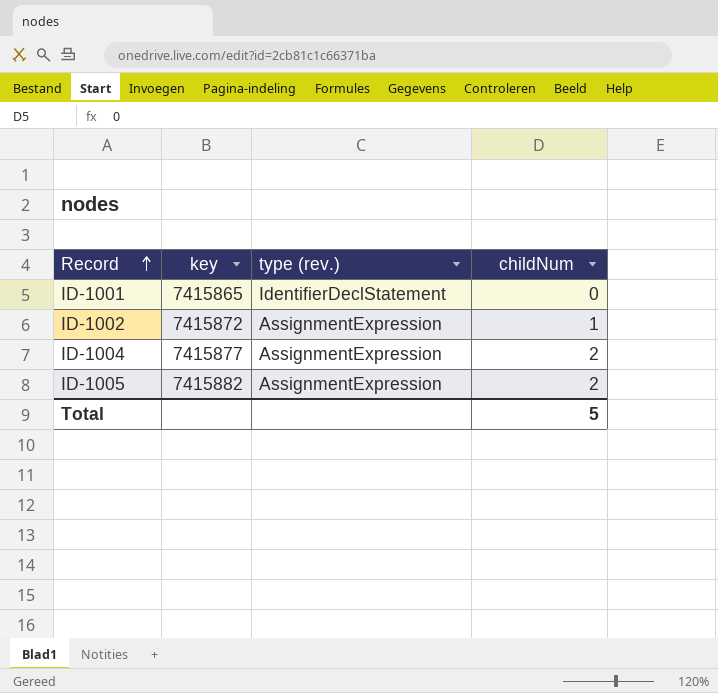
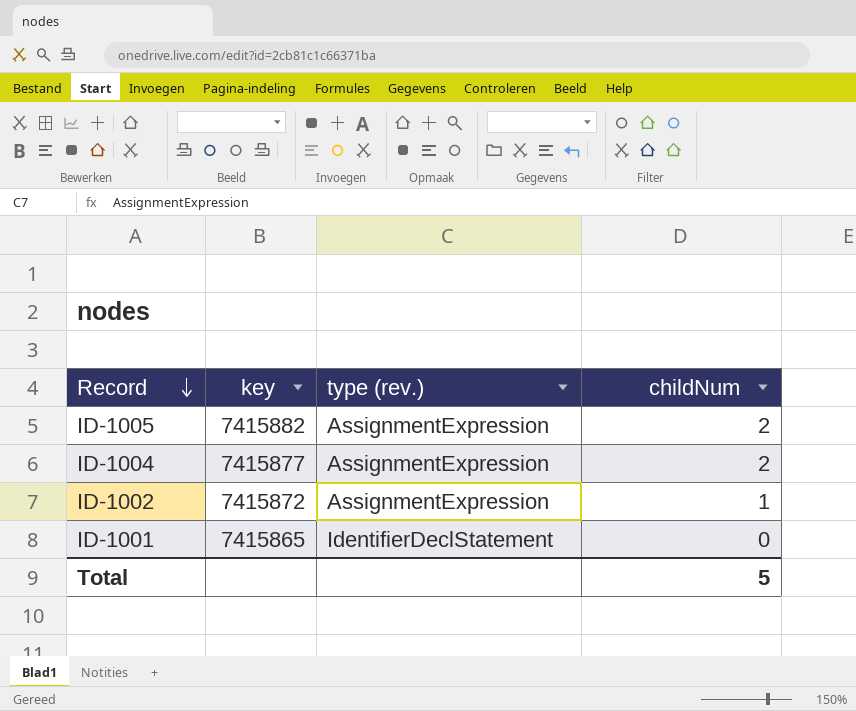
row order: Record ascending -> Record descending

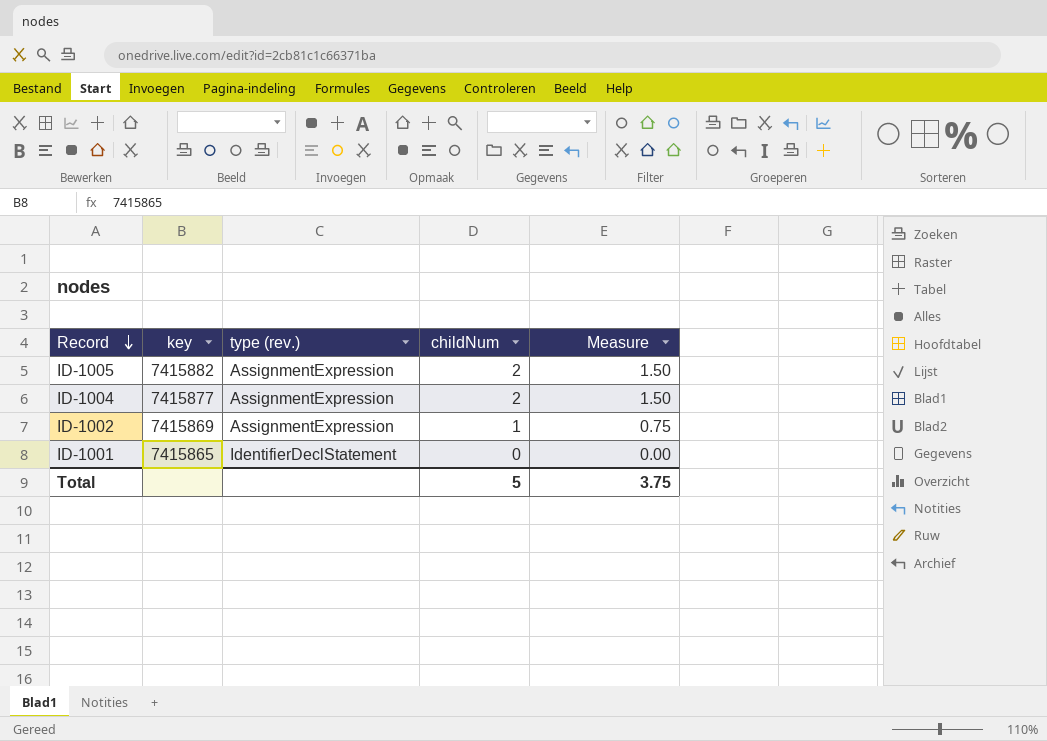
column Measure | formula: none -> [childNum] * 0.75
ID-1002 | key: 7415872 -> 7415869

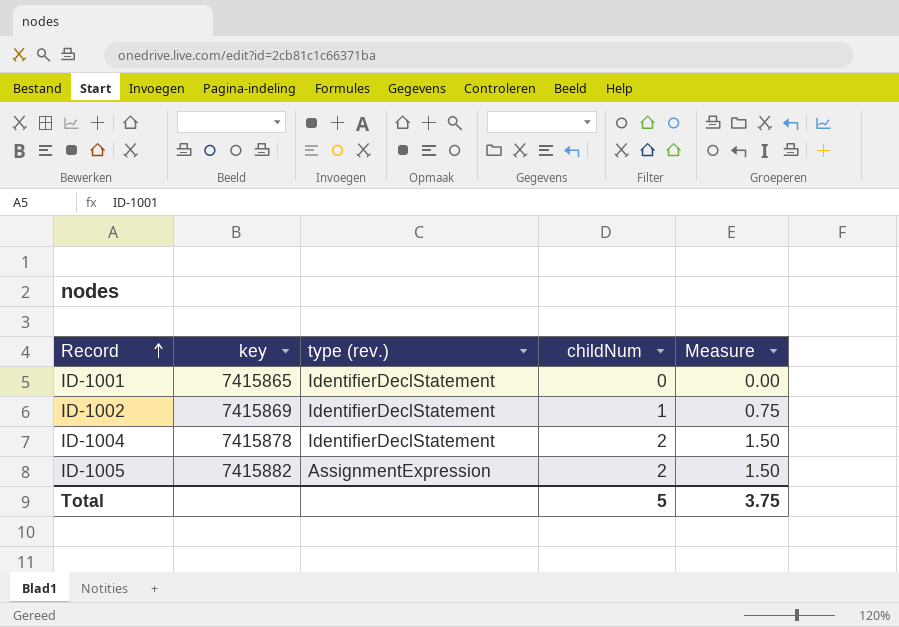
row order: Record descending -> Record ascending
ID-1002 | type (rev.): AssignmentExpression -> IdentifierDeclStatement
ID-1004 | key: 7415877 -> 7415878
ID-1004 | type (rev.): AssignmentExpression -> IdentifierDeclStatement

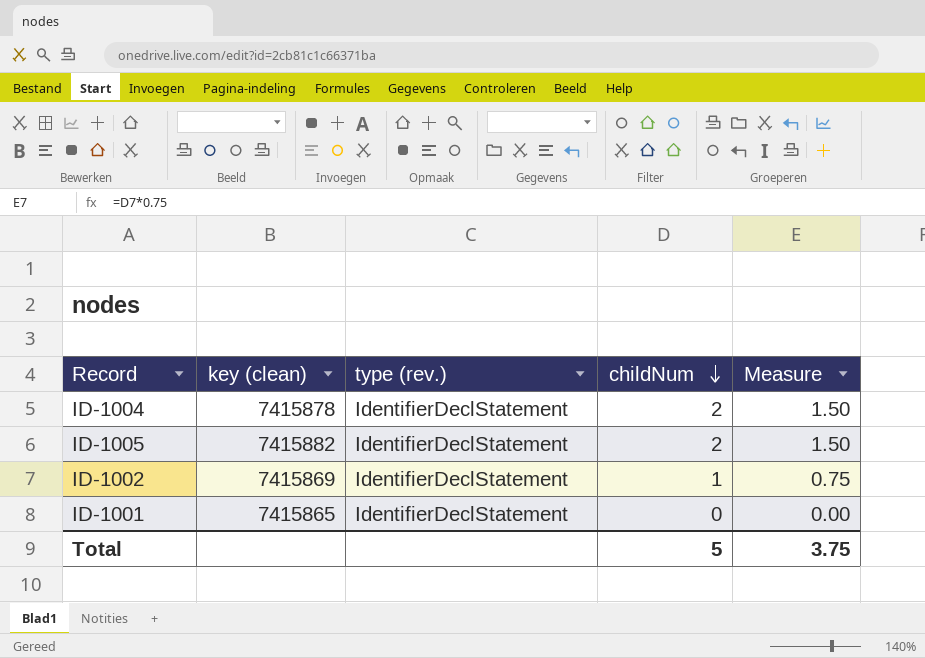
row order: Record ascending -> childNum descending
column name: key -> key (clean)
ID-1005 | type (rev.): AssignmentExpression -> IdentifierDeclStatement

